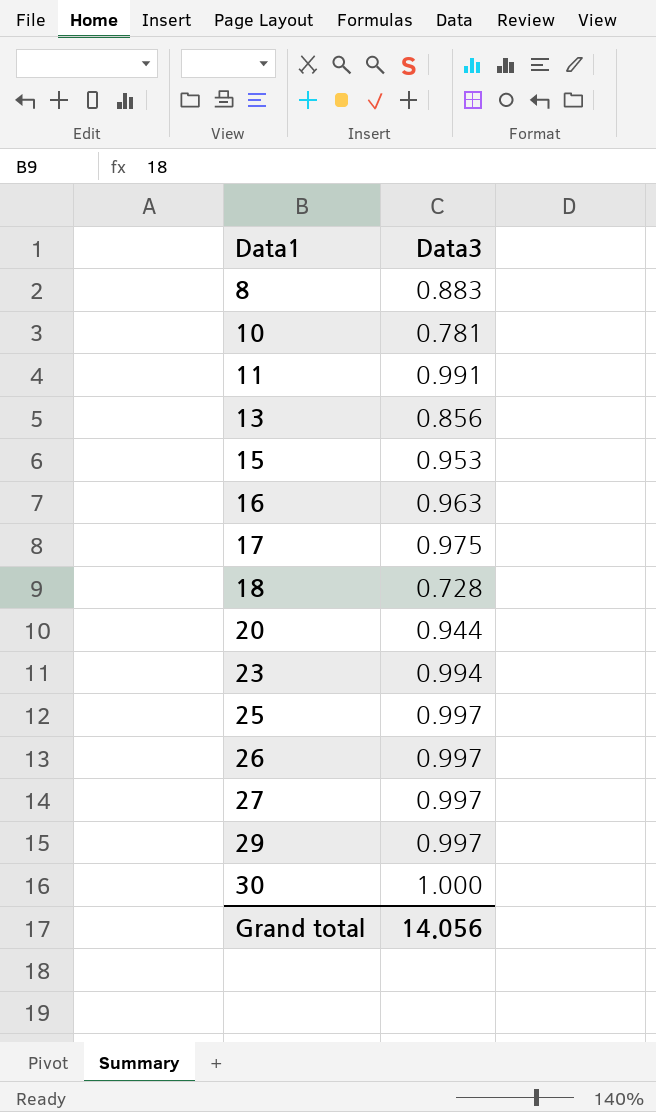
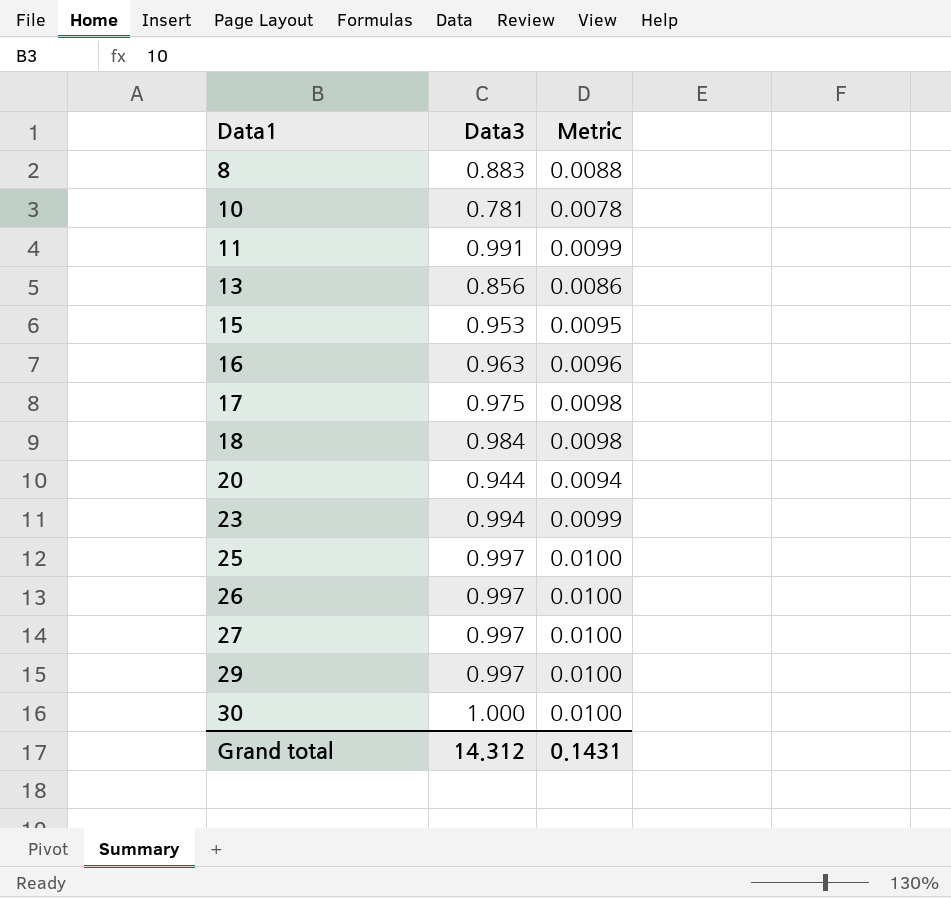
column Metric | formula: none -> [Data3] * 0.01
18 | Data3: 0.728 -> 0.984
Grand total | Data3: 14.056 -> 14.312

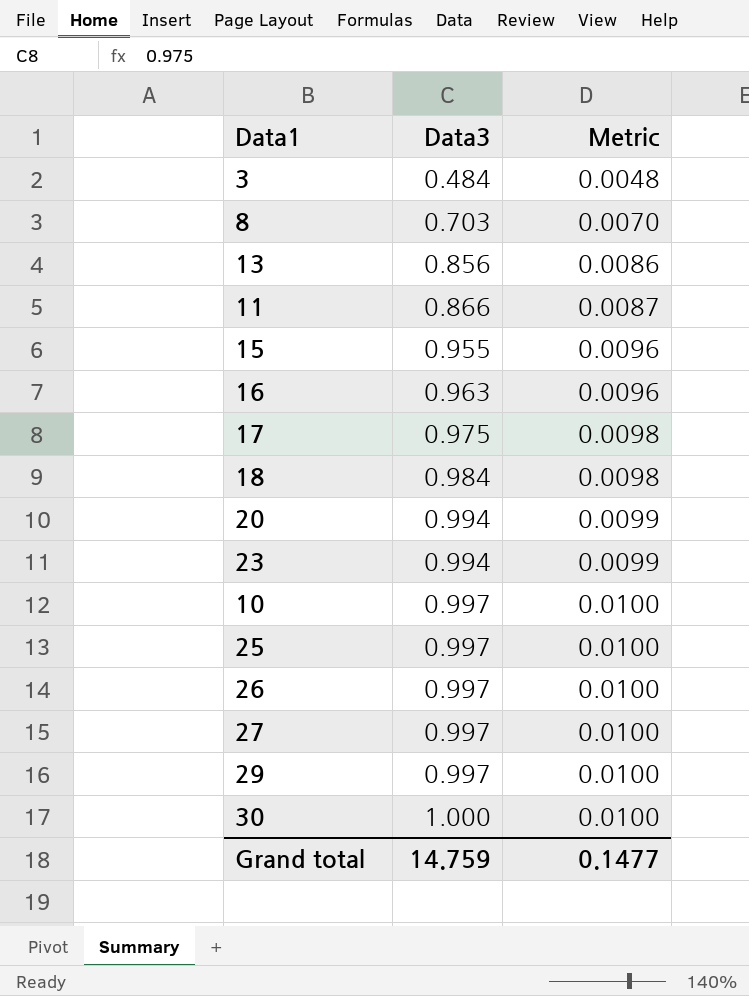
row order: Data1 ascending -> Data3 ascending
row 3: none -> 0.484 | 0.0048
8 | Data3: 0.883 -> 0.703
8 | Metric: 0.0088 -> 0.0070
11 | Data3: 0.991 -> 0.866
11 | Metric: 0.0099 -> 0.0087
15 | Data3: 0.953 -> 0.955
15 | Metric: 0.0095 -> 0.0096
20 | Data3: 0.944 -> 0.994
20 | Metric: 0.0094 -> 0.0099
10 | Data3: 0.781 -> 0.997
10 | Metric: 0.0078 -> 0.0100
Grand total | Data3: 14.312 -> 14.759
Grand total | Metric: 0.1431 -> 0.1477

